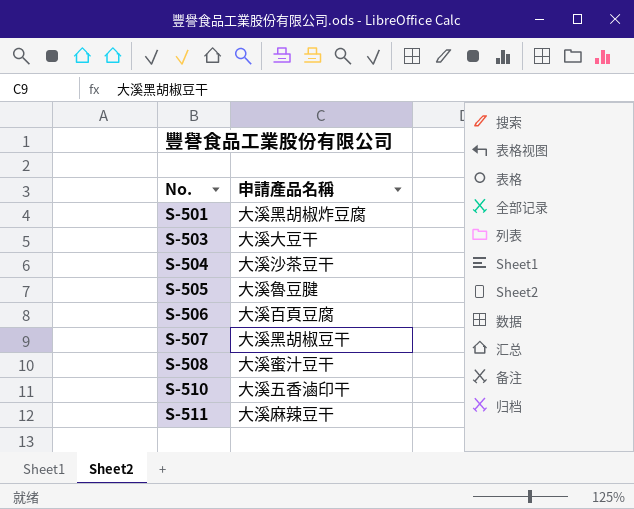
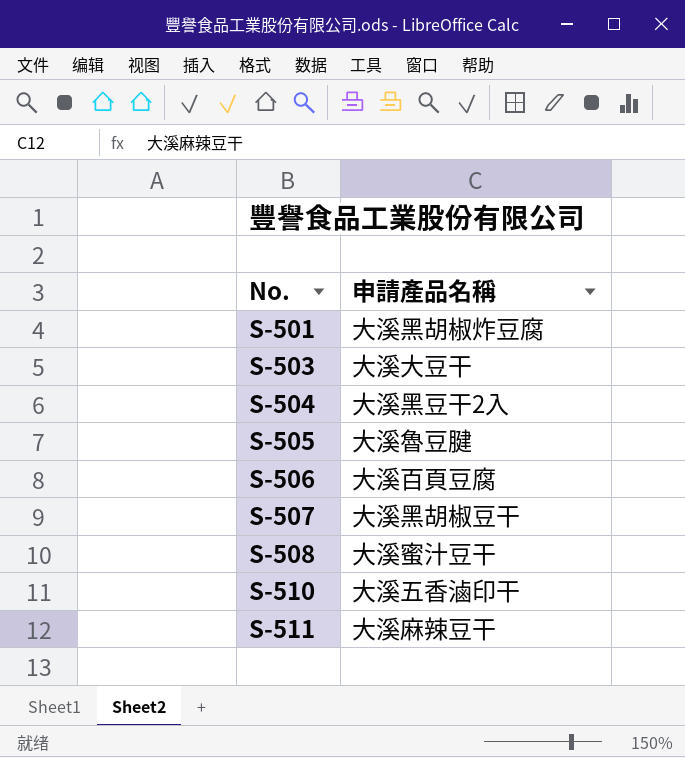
S-504 | 申請產品名稱: 大溪沙茶豆干 -> 大溪黑豆干2入

